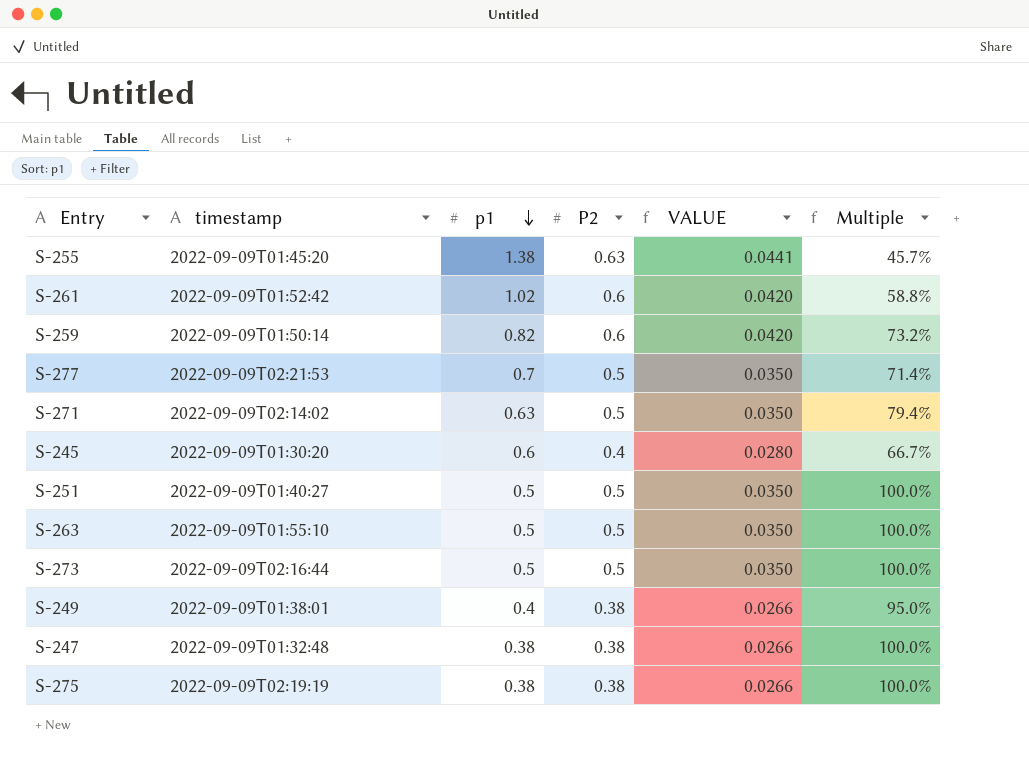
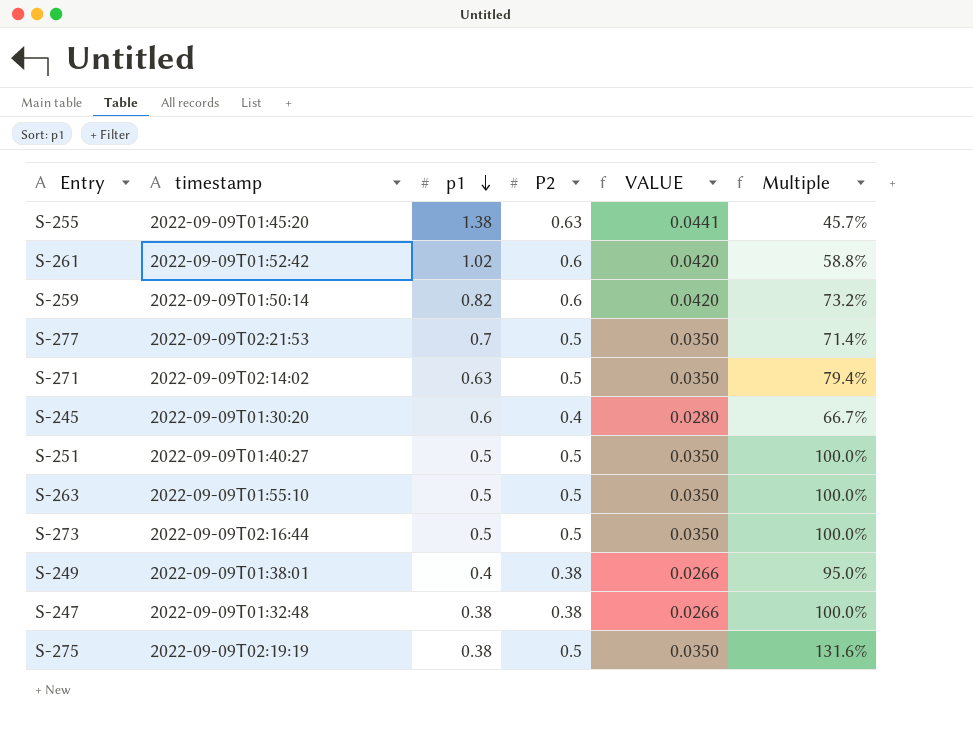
S-275 | P2: 0.38 -> 0.5
S-275 | VALUE: 0.0266 -> 0.0350
S-275 | Multiple: 100.0% -> 131.6%

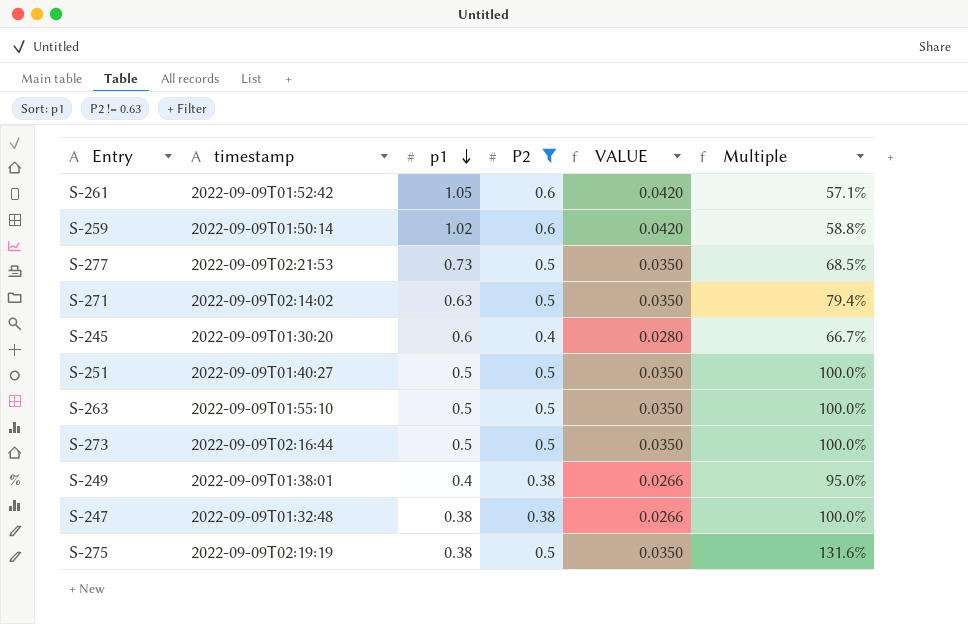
filter: none -> P2 != 0.63
S-261 | p1: 1.02 -> 1.05
S-261 | Multiple: 58.8% -> 57.1%
S-259 | p1: 0.82 -> 1.02
S-259 | Multiple: 73.2% -> 58.8%
S-277 | p1: 0.7 -> 0.73
S-277 | Multiple: 71.4% -> 68.5%

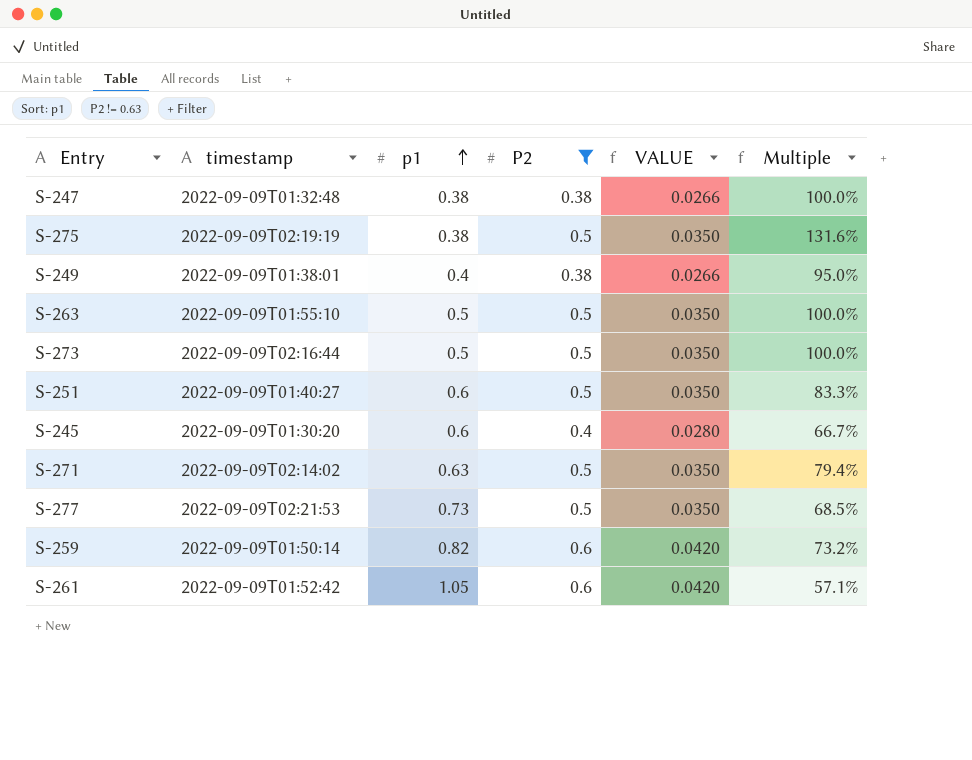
row order: p1 descending -> p1 ascending
S-251 | p1: 0.5 -> 0.6
S-251 | Multiple: 100.0% -> 83.3%
S-259 | p1: 1.02 -> 0.82
S-259 | Multiple: 58.8% -> 73.2%

